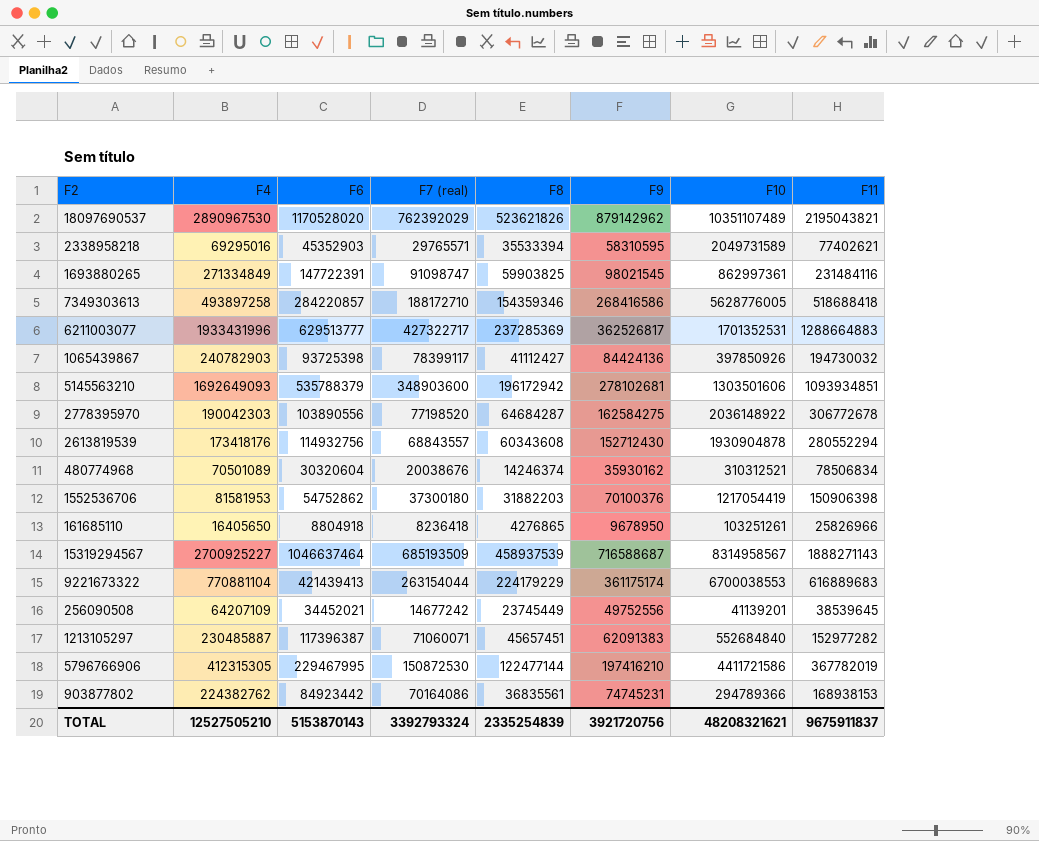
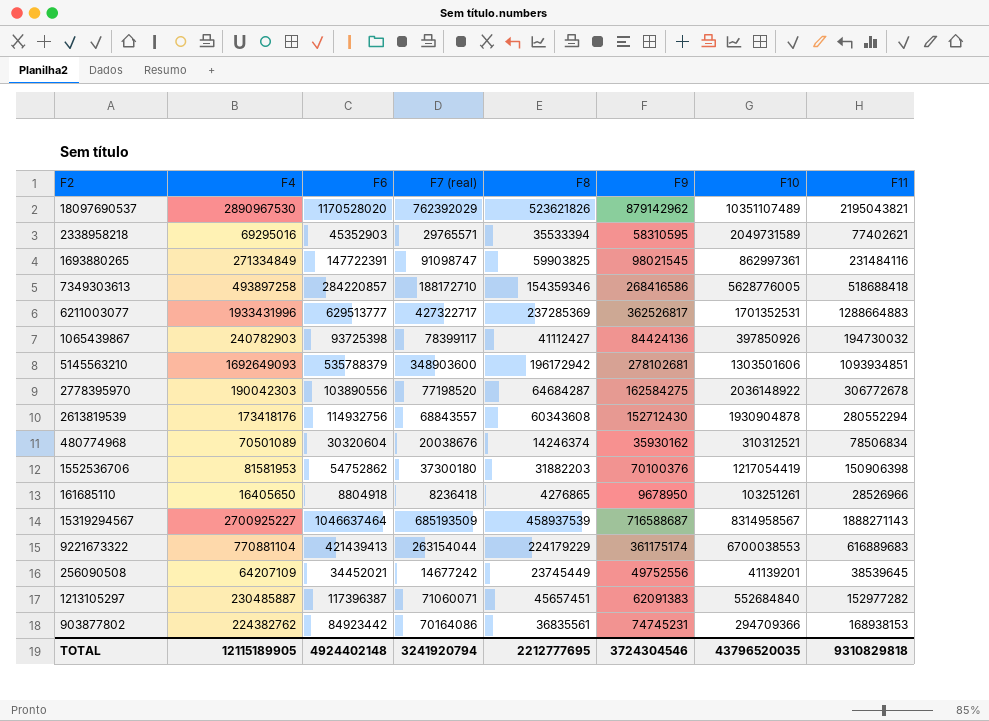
row 5796766906: 412315305 | 229467995 | 150872530 | 122477144 | 197416210 | 4411721586 | 367782019 -> none
161685110 | F11: 25826966 -> 28526966
903877802 | F10: 294789366 -> 294709366
TOTAL | F4: 12527505210 -> 12115189905
TOTAL | F6: 5153870143 -> 4924402148
TOTAL | F7 (real): 3392793324 -> 3241920794
TOTAL | F8: 2335254839 -> 2212777695
TOTAL | F9: 3921720756 -> 3724304546
TOTAL | F10: 48208321621 -> 43796520035
TOTAL | F11: 9675911837 -> 9310829818

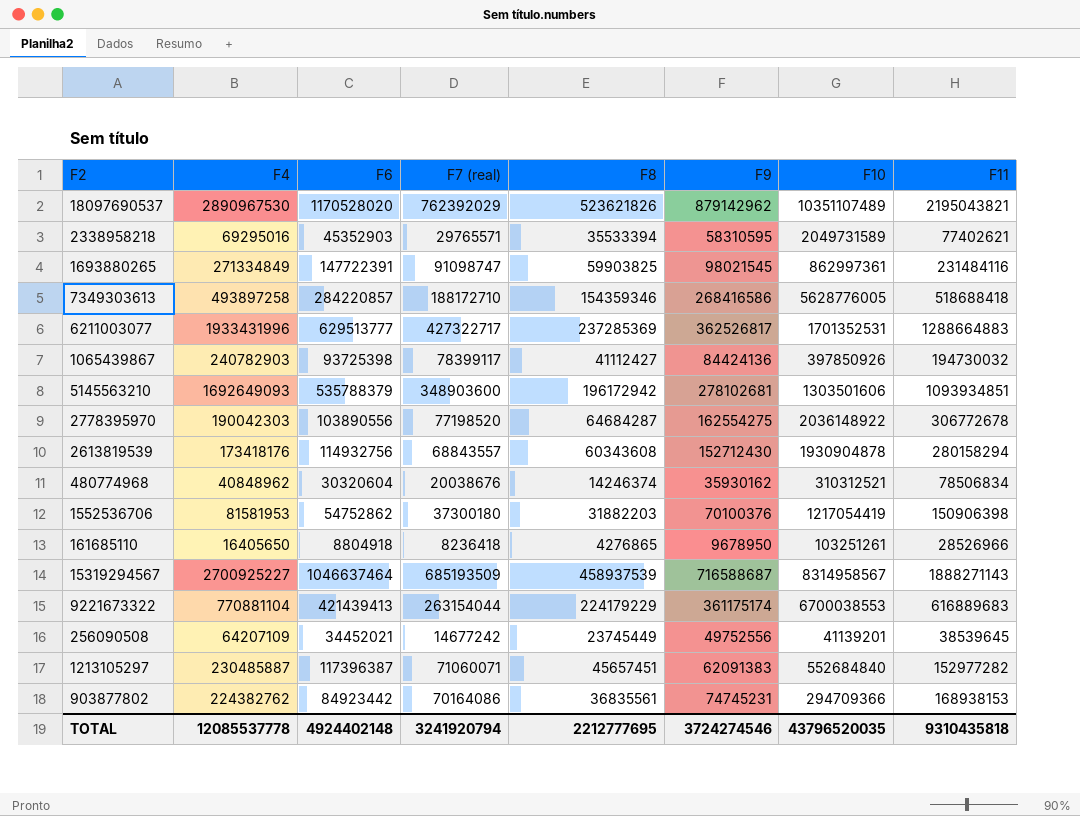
2778395970 | F9: 162584275 -> 162554275
2613819539 | F11: 280552294 -> 280158294
480774968 | F4: 70501089 -> 40848962
TOTAL | F4: 12115189905 -> 12085537778
TOTAL | F9: 3724304546 -> 3724274546
TOTAL | F11: 9310829818 -> 9310435818

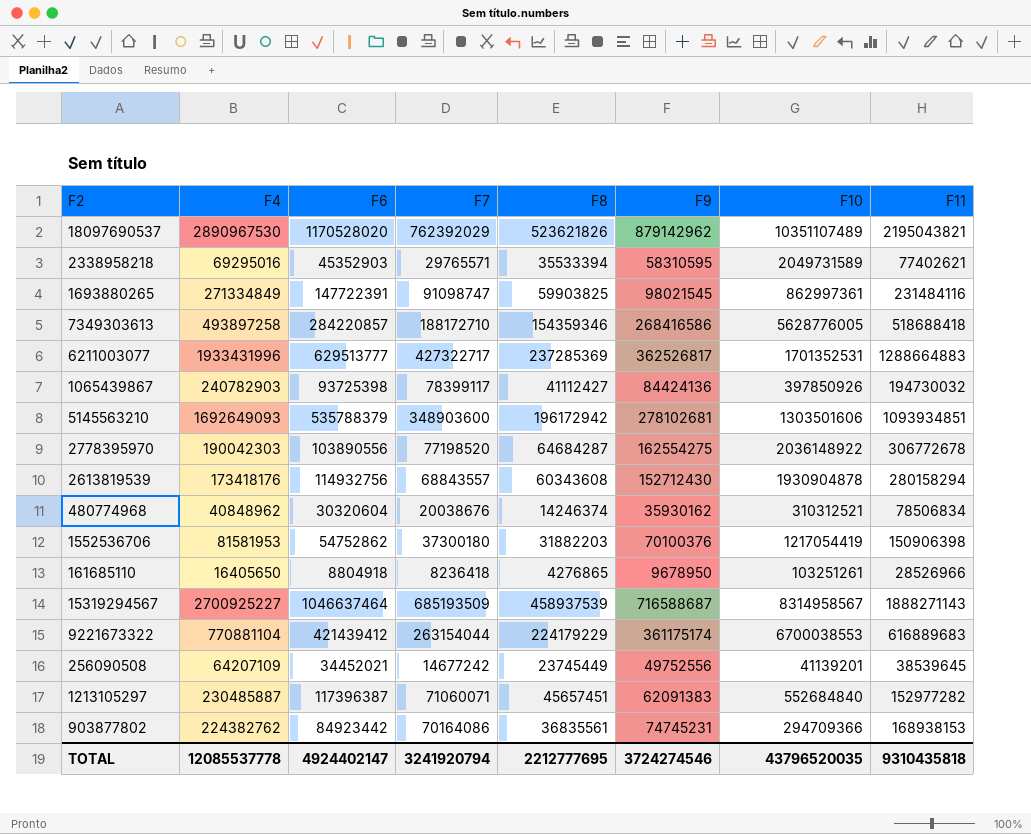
column name: F7 (real) -> F7
9221673322 | F6: 421439413 -> 421439412
TOTAL | F6: 4924402148 -> 4924402147

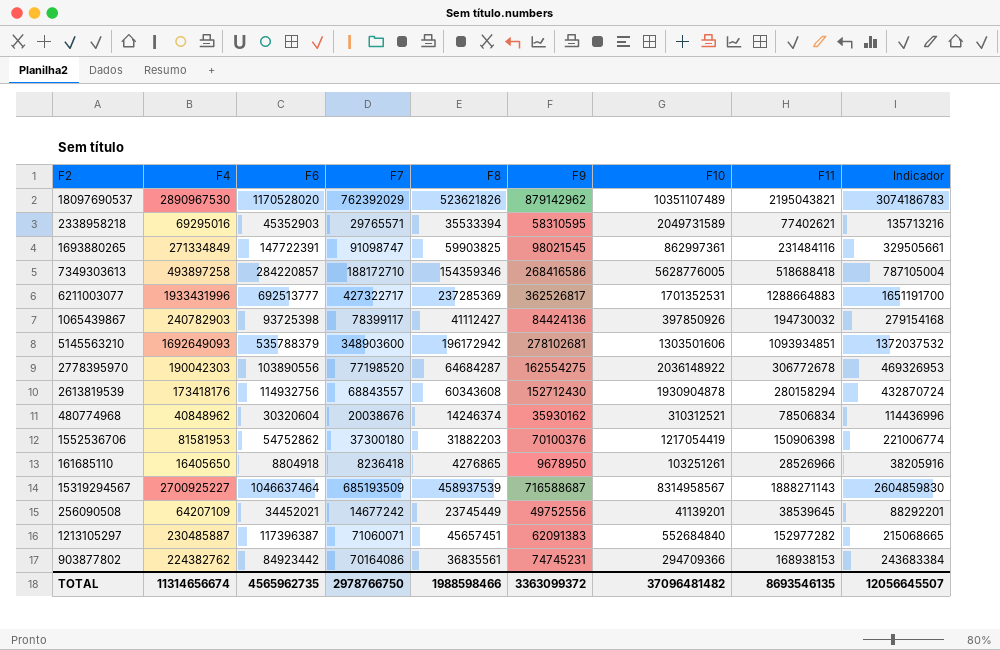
column Indicador | formula: none -> [F9] + [F11]
row 9221673322: 770881104 | 421439412 | 263154044 | 224179229 | 361175174 | 6700038553 | 616889683 -> none
6211003077 | F6: 629513777 -> 692513777
TOTAL | F4: 12085537778 -> 11314656674
TOTAL | F6: 4924402147 -> 4565962735
TOTAL | F7: 3241920794 -> 2978766750
TOTAL | F8: 2212777695 -> 1988598466
TOTAL | F9: 3724274546 -> 3363099372
TOTAL | F10: 43796520035 -> 37096481482
TOTAL | F11: 9310435818 -> 8693546135

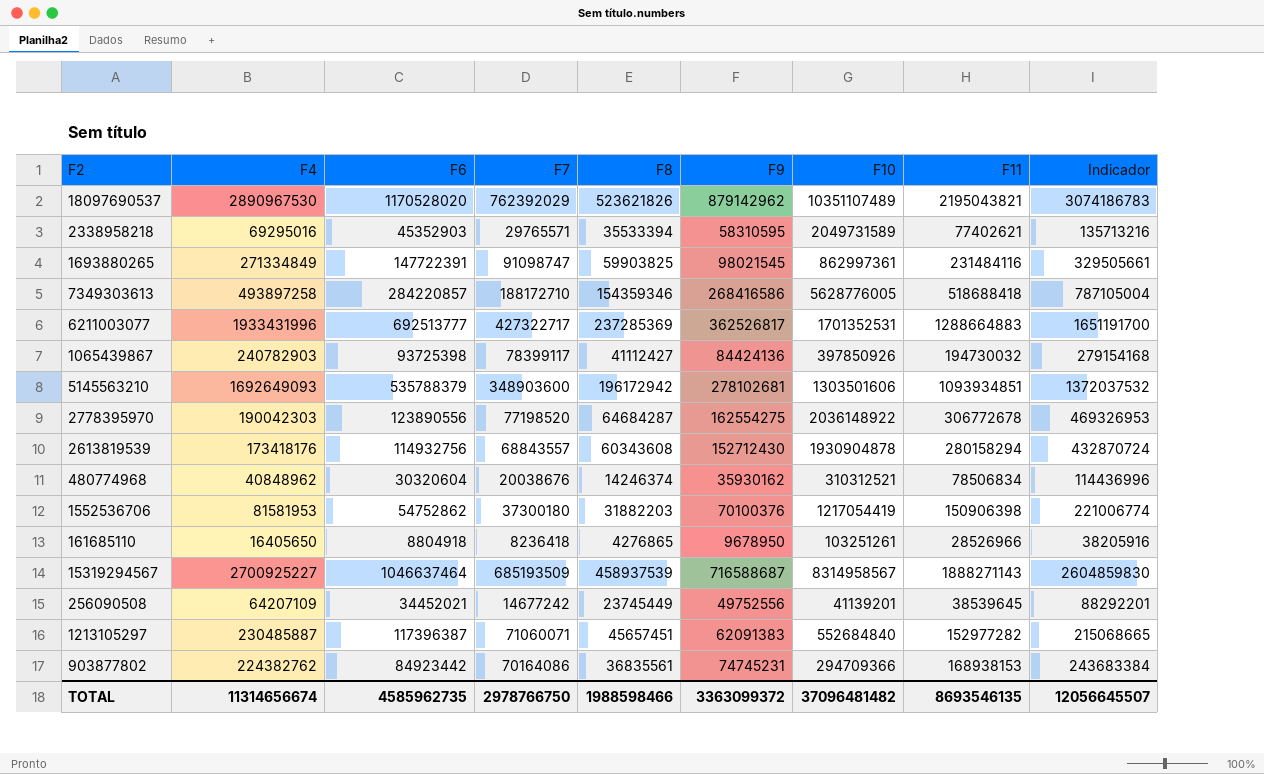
2778395970 | F6: 103890556 -> 123890556
TOTAL | F6: 4565962735 -> 4585962735

